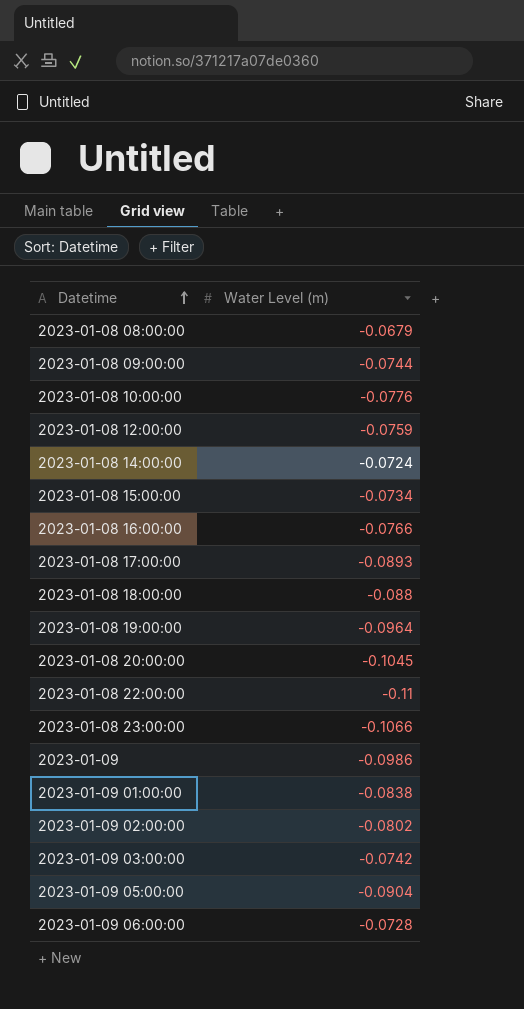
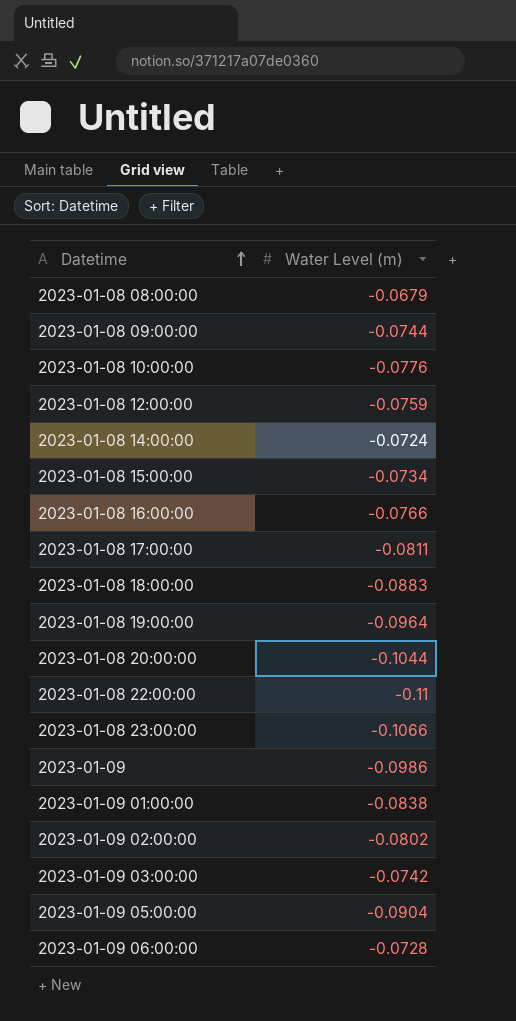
2023-01-08 17:00:00 | Water Level (m): -0.0893 -> -0.0811
2023-01-08 18:00:00 | Water Level (m): -0.088 -> -0.0883
2023-01-08 20:00:00 | Water Level (m): -0.1045 -> -0.1044

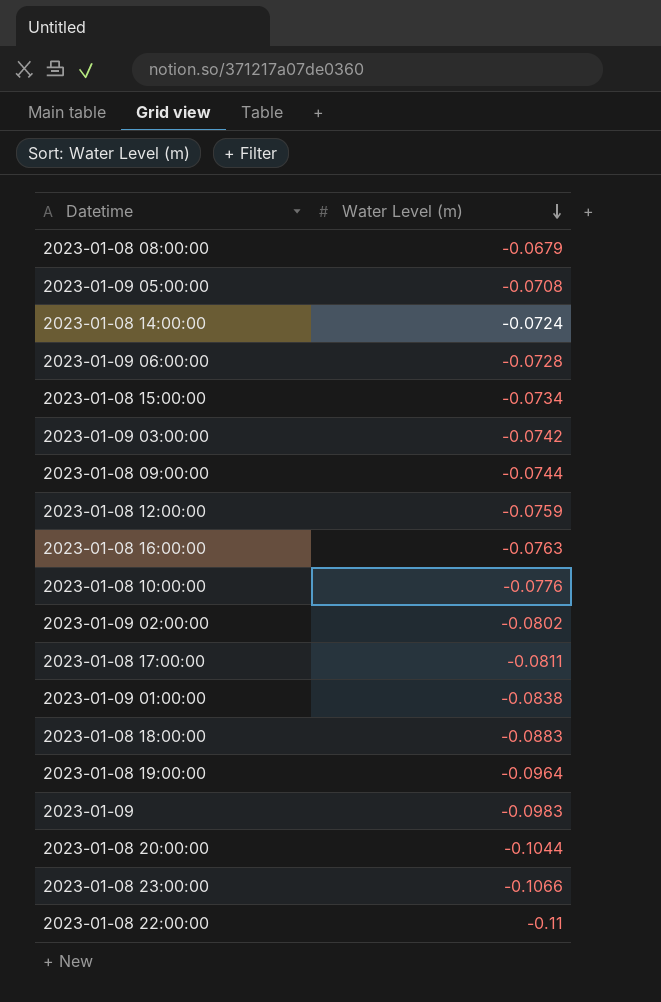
row order: Datetime ascending -> Water Level (m) descending
2023-01-09 05:00:00 | Water Level (m): -0.0904 -> -0.0708
2023-01-08 16:00:00 | Water Level (m): -0.0766 -> -0.0763
2023-01-09 | Water Level (m): -0.0986 -> -0.0983

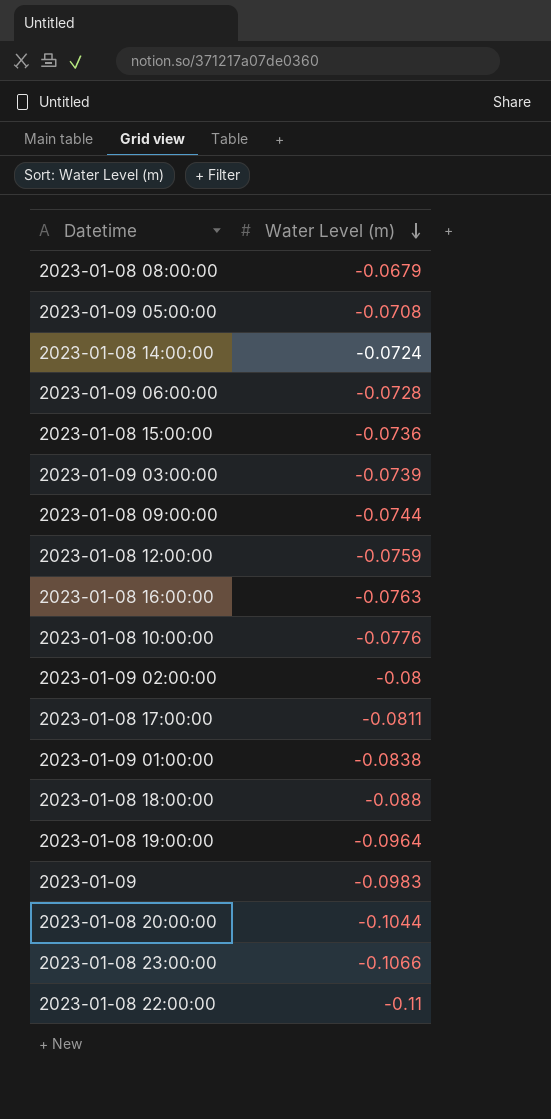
2023-01-08 15:00:00 | Water Level (m): -0.0734 -> -0.0736
2023-01-09 03:00:00 | Water Level (m): -0.0742 -> -0.0739
2023-01-09 02:00:00 | Water Level (m): -0.0802 -> -0.08
2023-01-08 18:00:00 | Water Level (m): -0.0883 -> -0.088

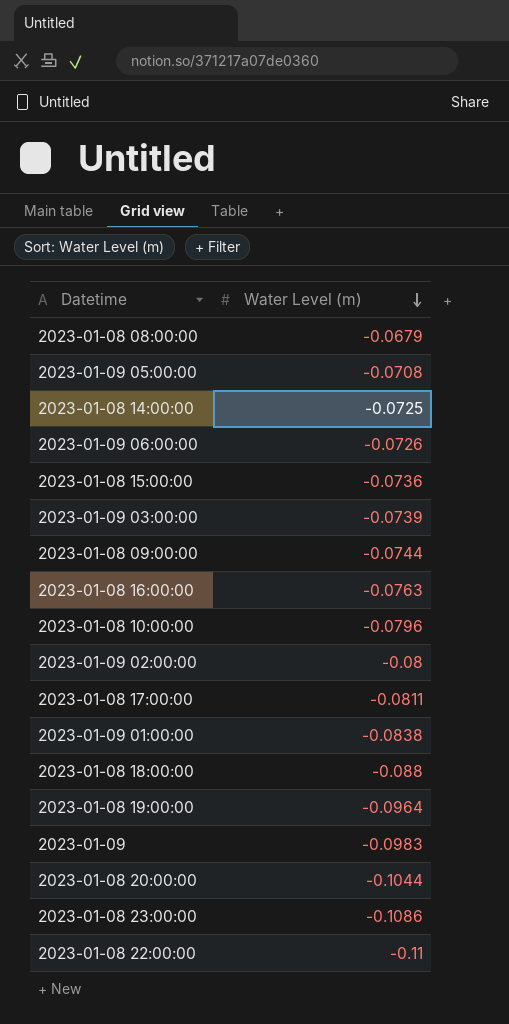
row 2023-01-08 12:00:00: -0.0759 -> none
2023-01-08 14:00:00 | Water Level (m): -0.0724 -> -0.0725
2023-01-09 06:00:00 | Water Level (m): -0.0728 -> -0.0726
2023-01-08 10:00:00 | Water Level (m): -0.0776 -> -0.0796
2023-01-08 23:00:00 | Water Level (m): -0.1066 -> -0.1086

